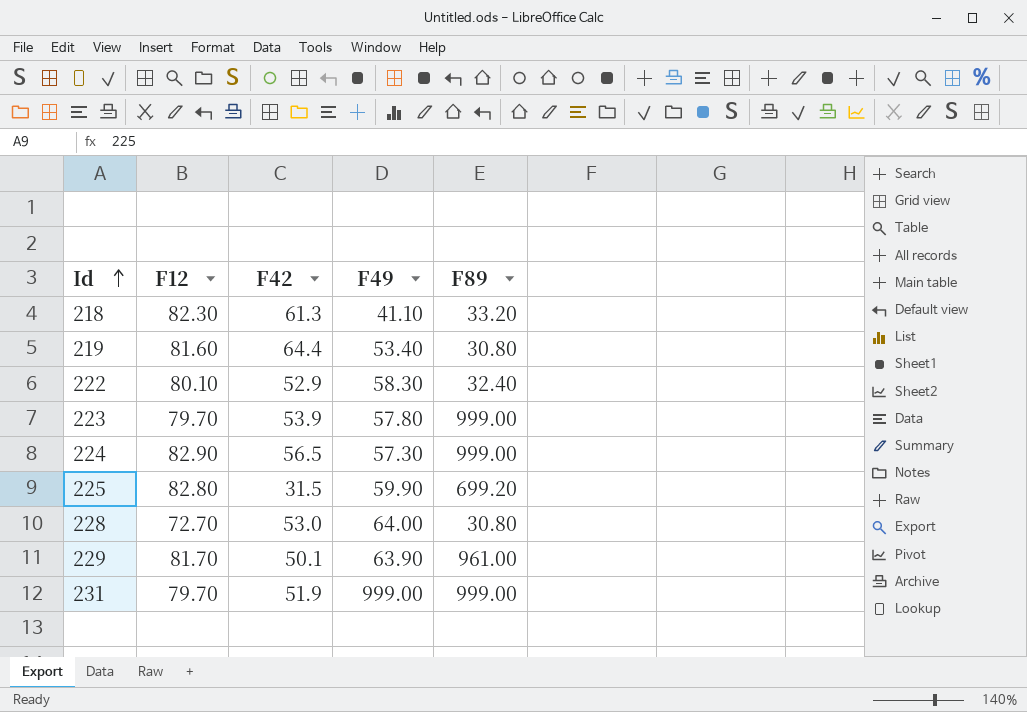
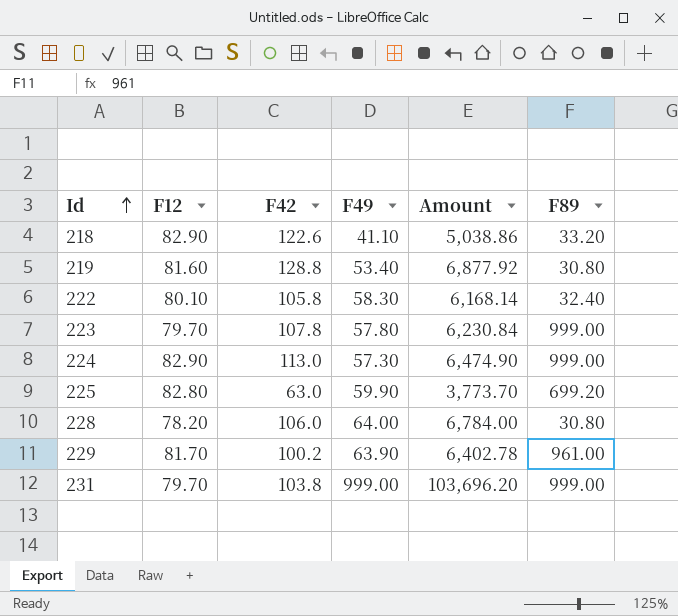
column Amount | formula: none -> [F42] * [F49]
218 | F12: 82.30 -> 82.90
218 | F42: 61.3 -> 122.6
219 | F42: 64.4 -> 128.8
222 | F42: 52.9 -> 105.8
223 | F42: 53.9 -> 107.8
224 | F42: 56.5 -> 113.0
225 | F42: 31.5 -> 63.0
228 | F12: 72.70 -> 78.20
228 | F42: 53.0 -> 106.0
229 | F42: 50.1 -> 100.2
231 | F42: 51.9 -> 103.8

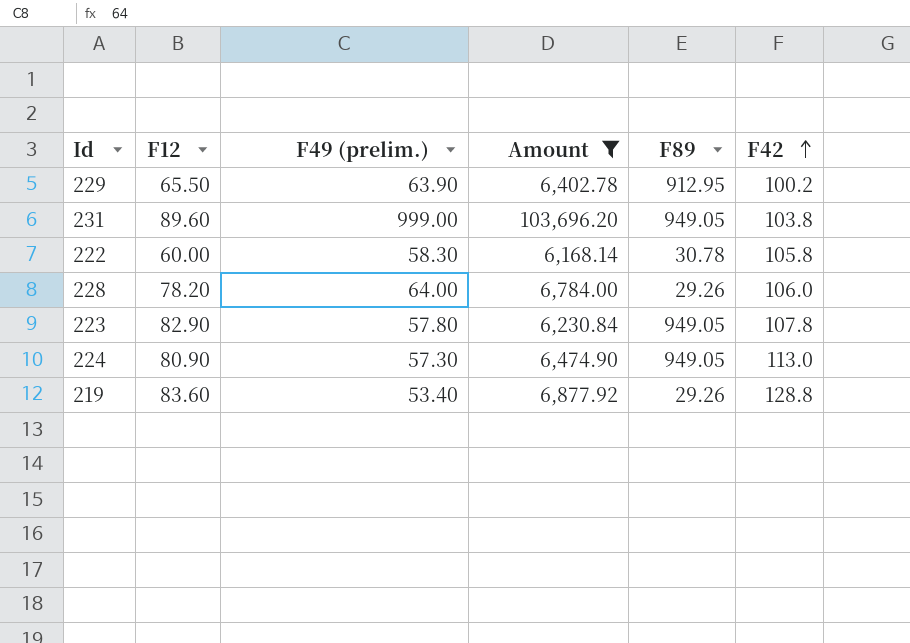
filter: none -> Amount >= 6,168.14
row order: Id ascending -> F42 ascending
column name: F49 -> F49 (prelim.)
column F42 | position: 3 -> 6
229 | F12: 81.70 -> 65.50
229 | F89: 961.00 -> 912.95
231 | F12: 79.70 -> 89.60
231 | F89: 999.00 -> 949.05
222 | F12: 80.10 -> 60.00
222 | F89: 32.40 -> 30.78
228 | F89: 30.80 -> 29.26
223 | F12: 79.70 -> 82.90
223 | F89: 999.00 -> 949.05
224 | F12: 82.90 -> 80.90
224 | F89: 999.00 -> 949.05
219 | F12: 81.60 -> 83.60
219 | F89: 30.80 -> 29.26

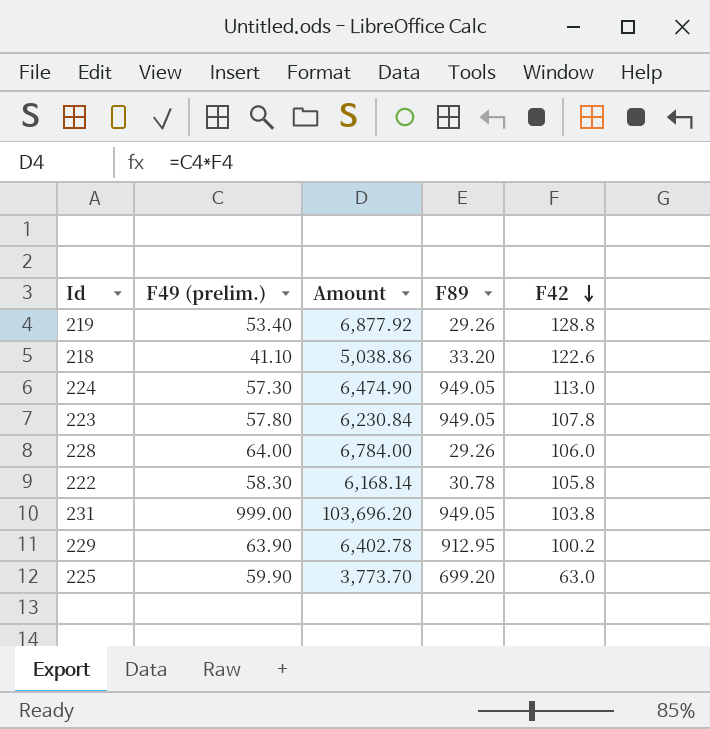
filter: Amount >= 6,168.14 -> none
row order: F42 ascending -> F42 descending
column F12 | position: 2 -> none

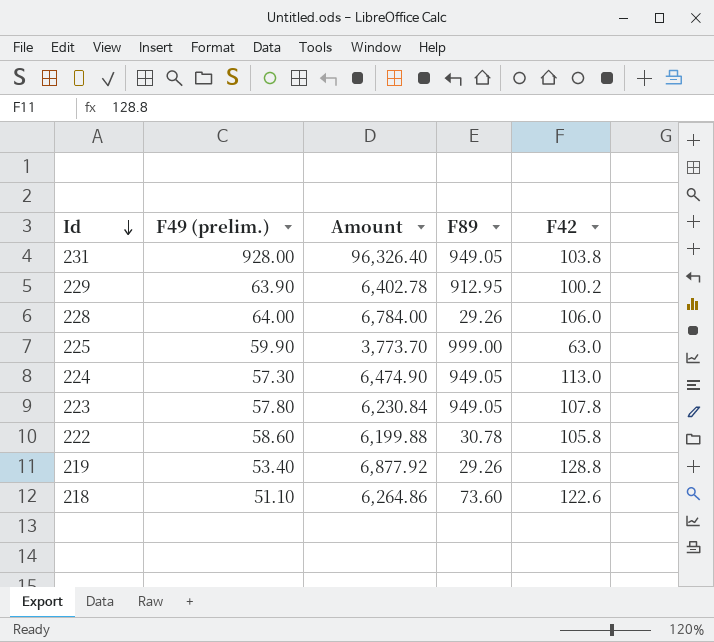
row order: F42 descending -> Id descending
231 | F49 (prelim.): 999.00 -> 928.00
231 | Amount: 103,696.20 -> 96,326.40
225 | F89: 699.20 -> 999.00
222 | F49 (prelim.): 58.30 -> 58.60
222 | Amount: 6,168.14 -> 6,199.88
218 | F49 (prelim.): 41.10 -> 51.10
218 | Amount: 5,038.86 -> 6,264.86
218 | F89: 33.20 -> 73.60

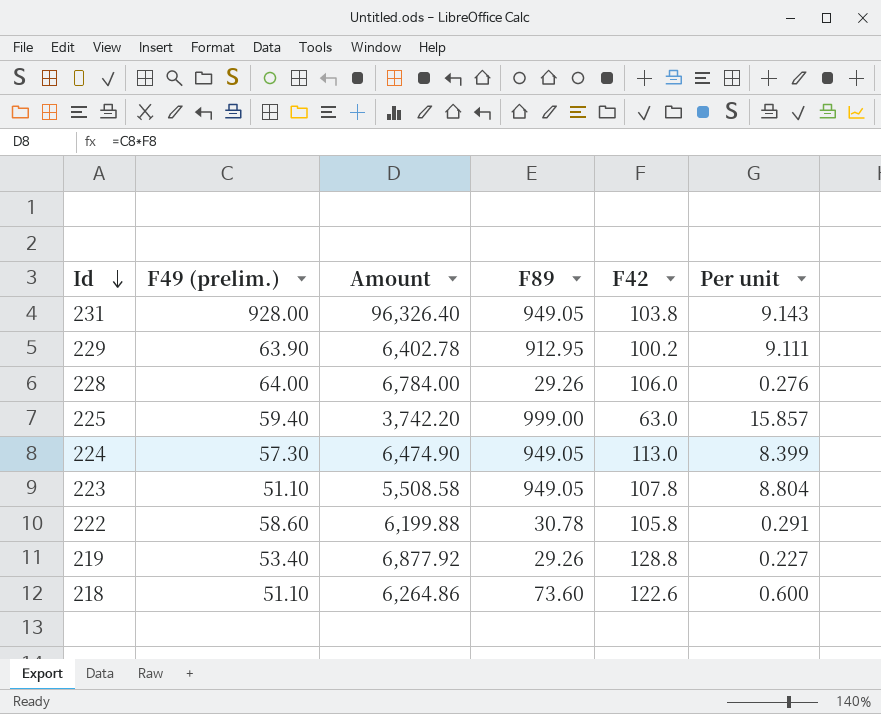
column Per unit | formula: none -> [F89] / [F42]
225 | F49 (prelim.): 59.90 -> 59.40
225 | Amount: 3,773.70 -> 3,742.20
223 | F49 (prelim.): 57.80 -> 51.10
223 | Amount: 6,230.84 -> 5,508.58

